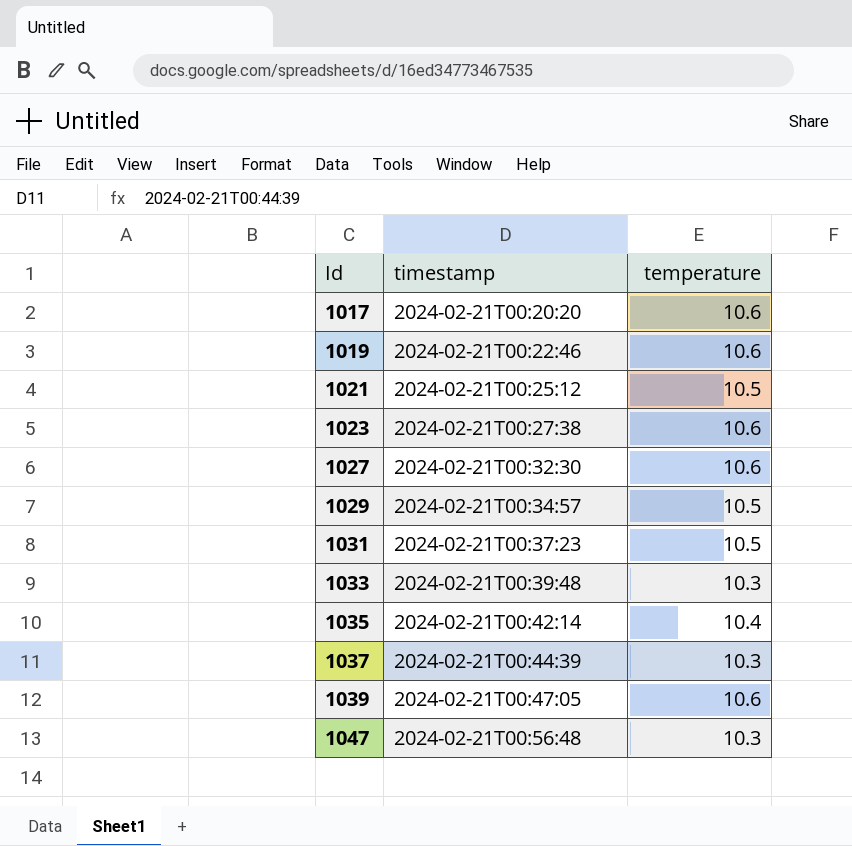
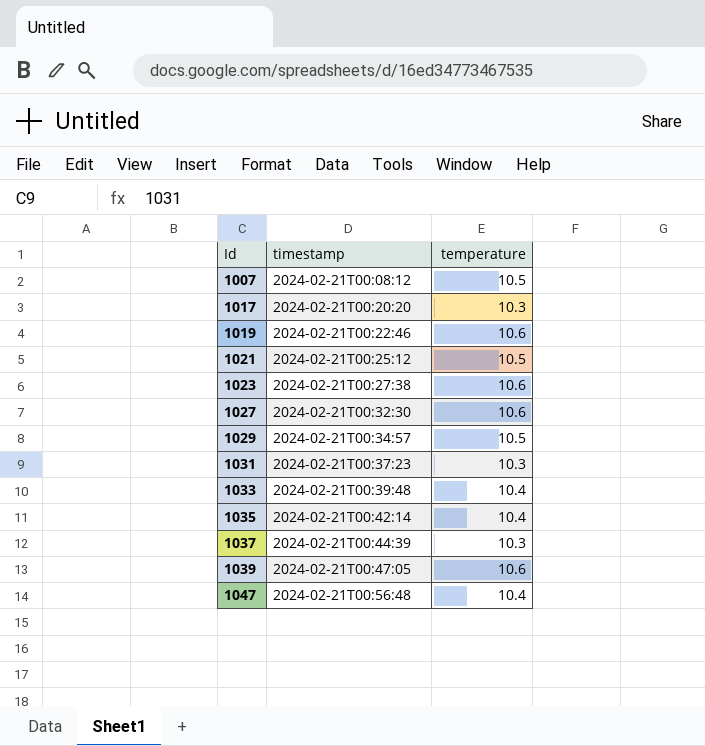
row 1007: none -> 2024-02-21T00:08:12 | 10.5
1017 | temperature: 10.6 -> 10.3
1031 | temperature: 10.5 -> 10.3
1033 | temperature: 10.3 -> 10.4
1047 | temperature: 10.3 -> 10.4

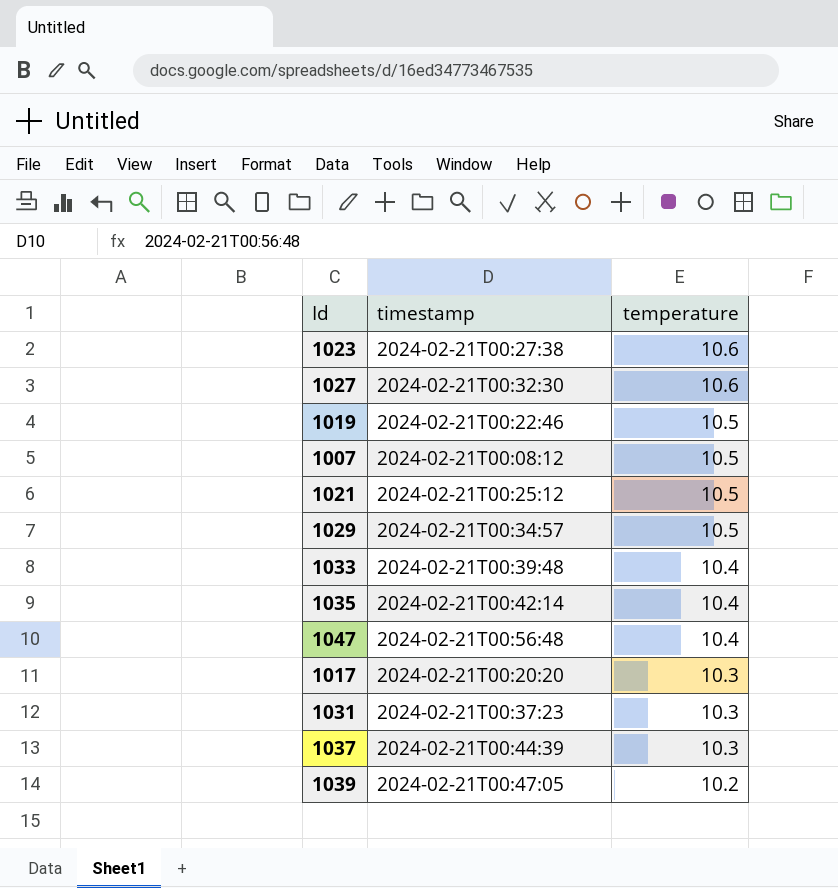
row order: Id ascending -> temperature descending
1019 | temperature: 10.6 -> 10.5
1039 | temperature: 10.6 -> 10.2

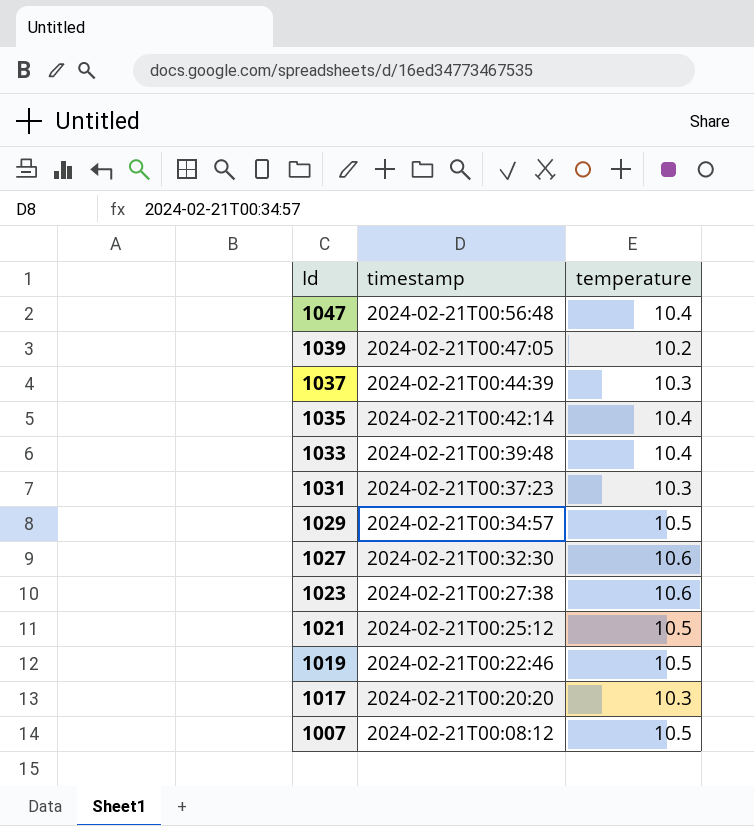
row order: temperature descending -> Id descending

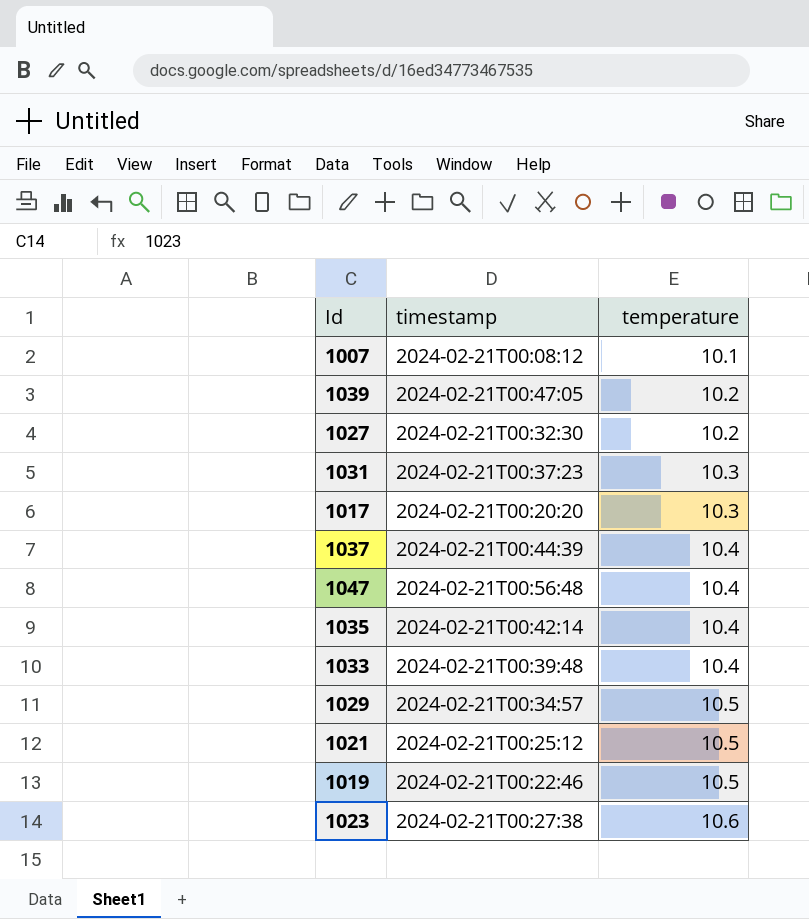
row order: Id descending -> temperature ascending
1007 | temperature: 10.5 -> 10.1
1027 | temperature: 10.6 -> 10.2
1037 | temperature: 10.3 -> 10.4

